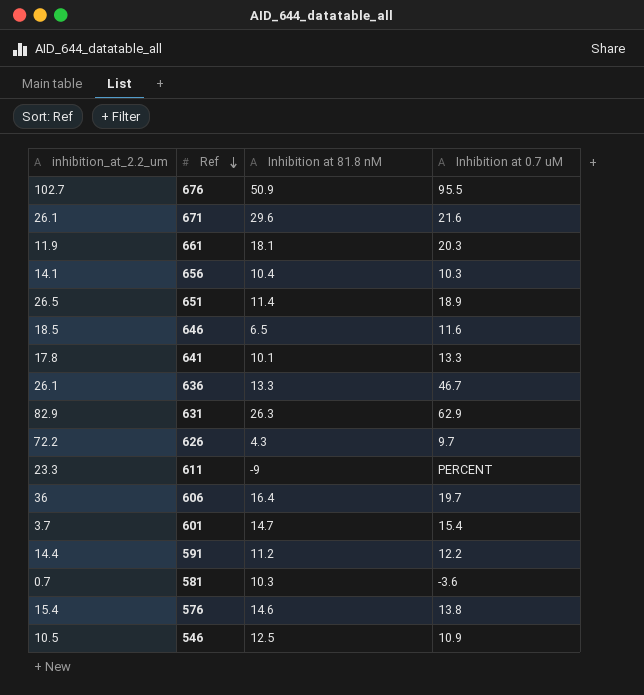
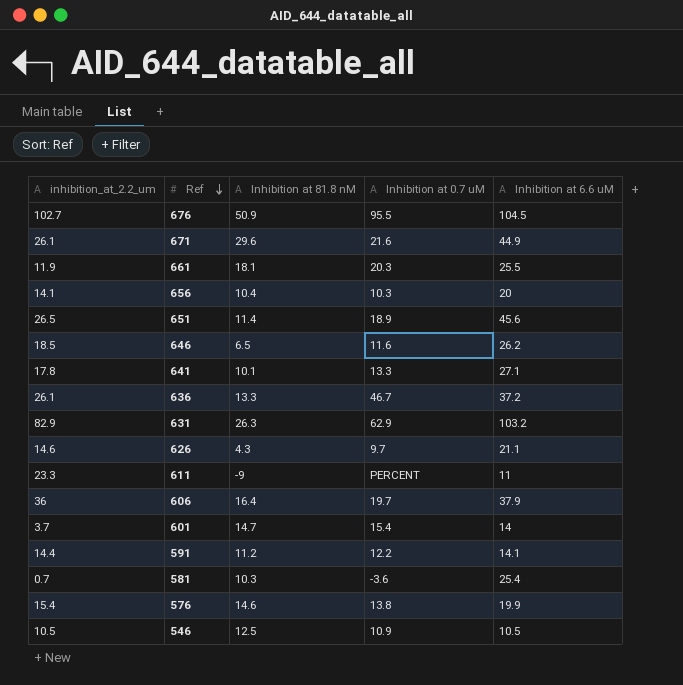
column Inhibition at 6.6 uM | position: none -> 5
626 | inhibition_at_2.2_um: 72.2 -> 14.6

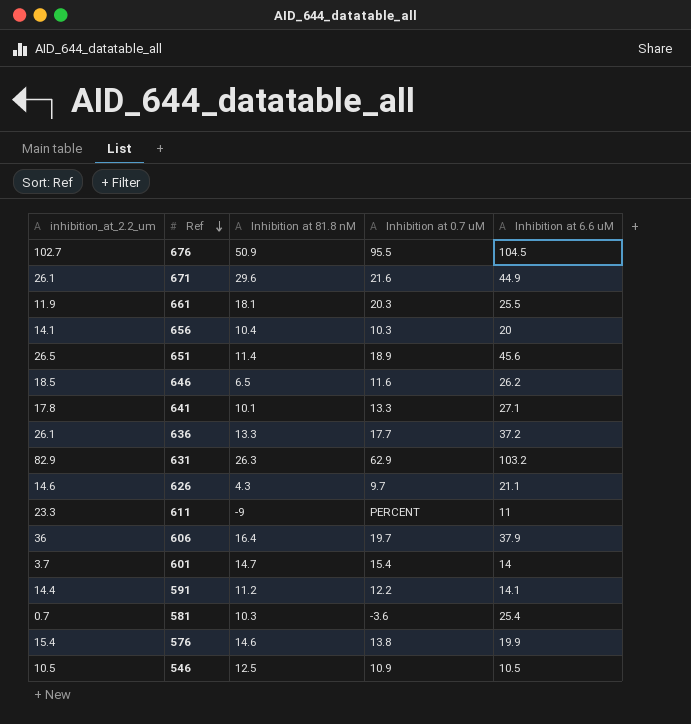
636 | Inhibition at 0.7 uM: 46.7 -> 17.7

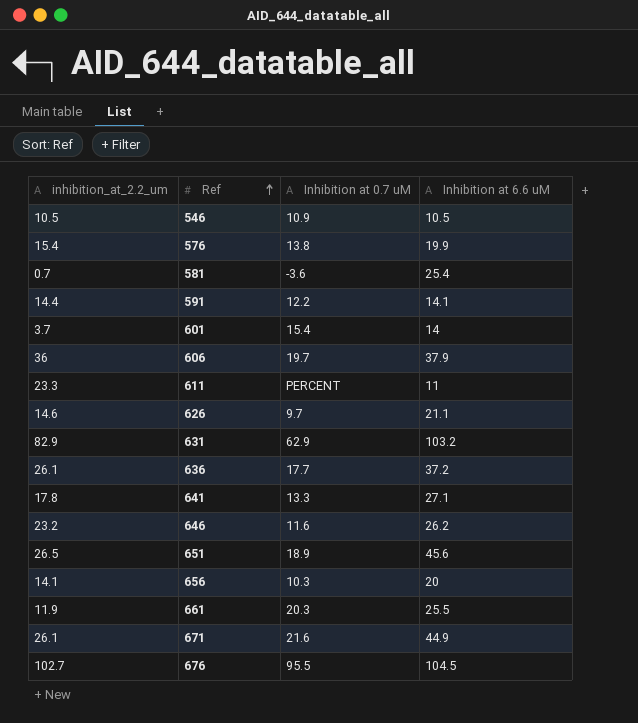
row order: Ref descending -> Ref ascending
column Inhibition at 81.8 nM | position: 3 -> none
646 | inhibition_at_2.2_um: 18.5 -> 23.2

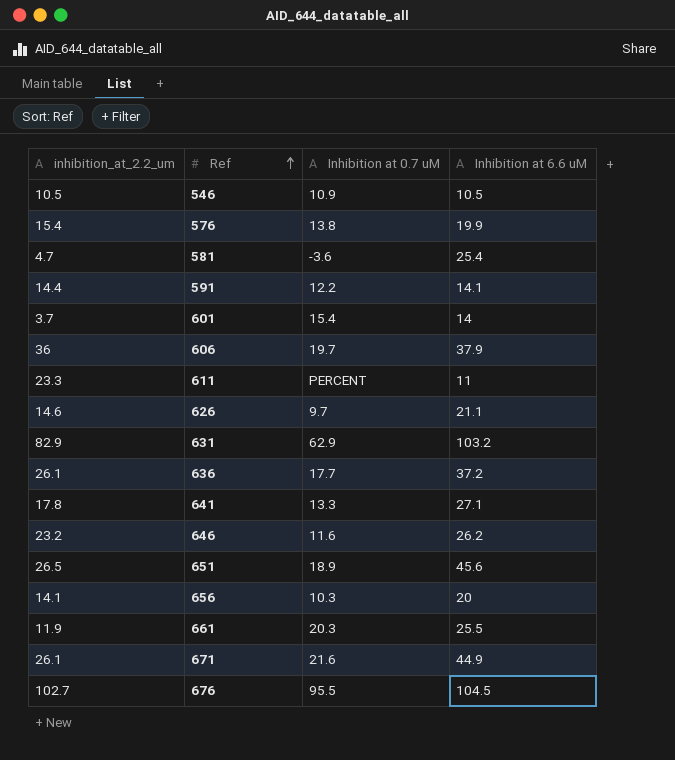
581 | inhibition_at_2.2_um: 0.7 -> 4.7

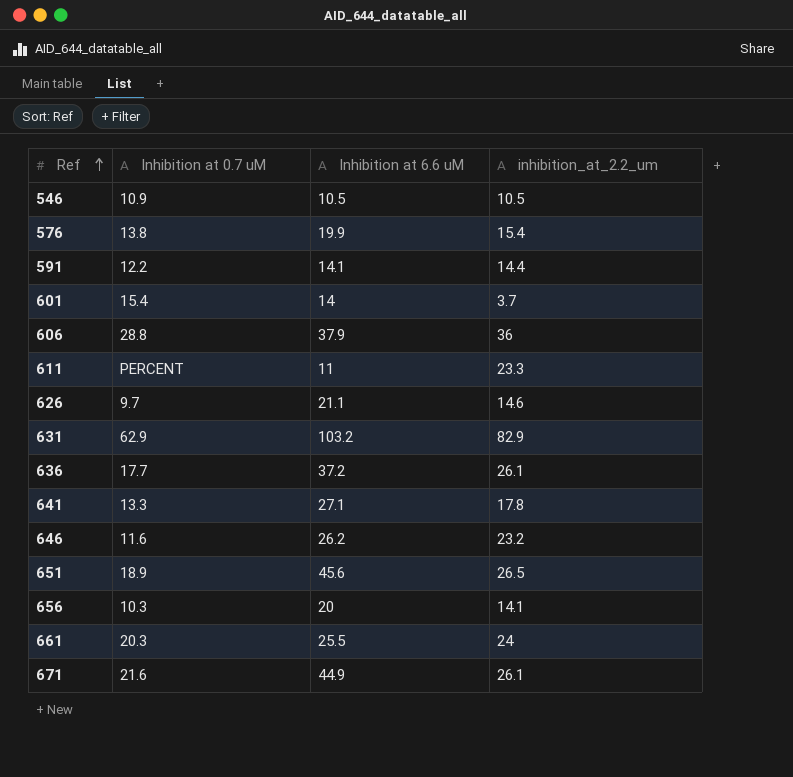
column inhibition_at_2.2_um | position: 1 -> 4
row 581: 4.7 | -3.6 | 25.4 -> none
row 676: 102.7 | 95.5 | 104.5 -> none
606 | Inhibition at 0.7 uM: 19.7 -> 28.8
661 | inhibition_at_2.2_um: 11.9 -> 24

